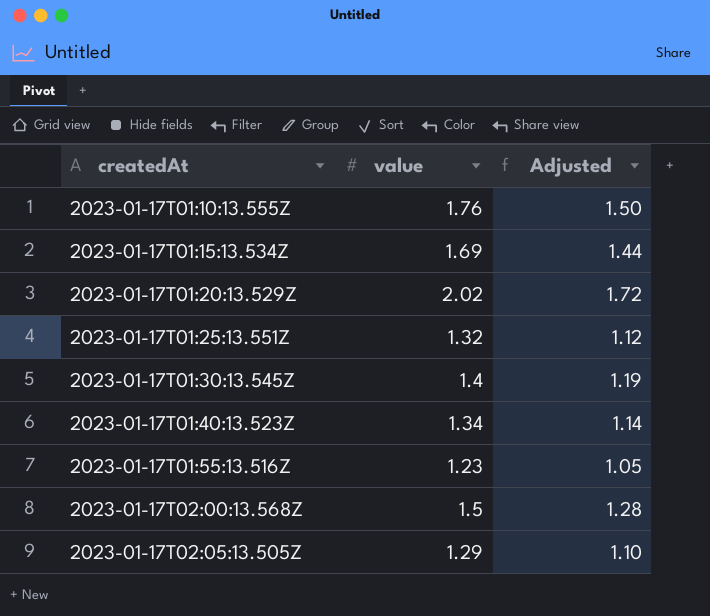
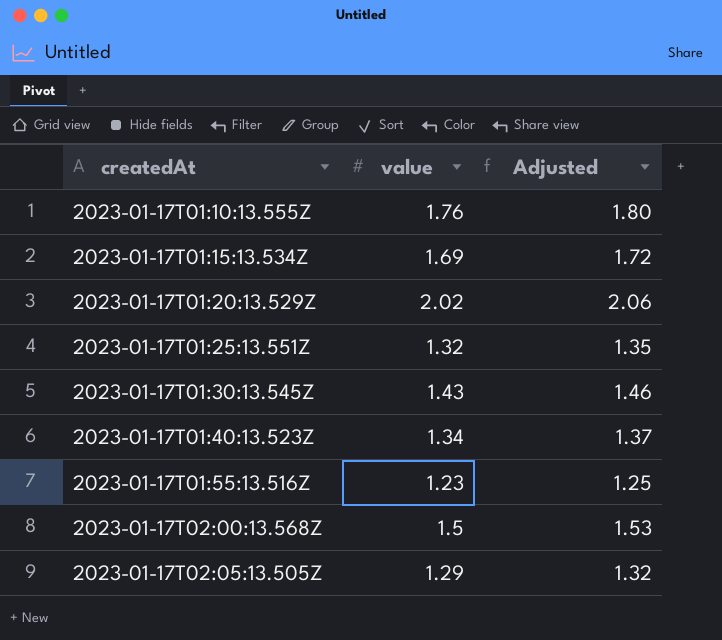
column Adjusted | formula: [value] * 0.85 -> [value] * 1.02
2023-01-17T01:30:13.545Z | value: 1.4 -> 1.43

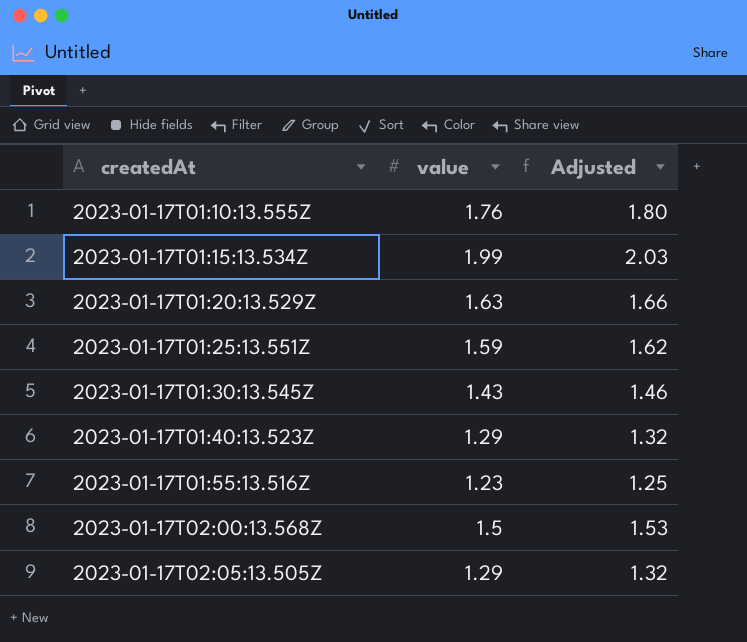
2023-01-17T01:15:13.534Z | value: 1.69 -> 1.99
2023-01-17T01:15:13.534Z | Adjusted: 1.72 -> 2.03
2023-01-17T01:20:13.529Z | value: 2.02 -> 1.63
2023-01-17T01:20:13.529Z | Adjusted: 2.06 -> 1.66
2023-01-17T01:25:13.551Z | value: 1.32 -> 1.59
2023-01-17T01:25:13.551Z | Adjusted: 1.35 -> 1.62
2023-01-17T01:40:13.523Z | value: 1.34 -> 1.29
2023-01-17T01:40:13.523Z | Adjusted: 1.37 -> 1.32

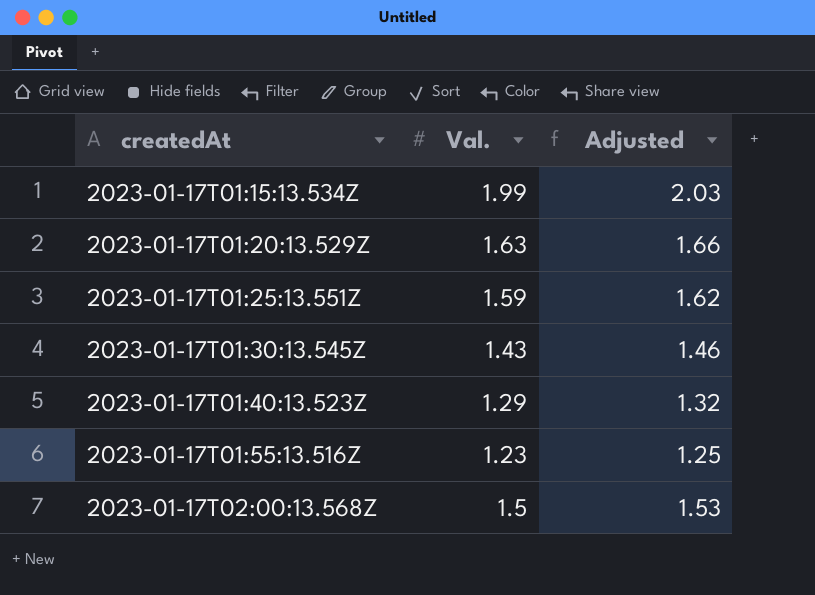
column name: value -> Val.
row 2023-01-17T01:10:13.555Z: 1.76 | 1.80 -> none
row 2023-01-17T02:05:13.505Z: 1.29 | 1.32 -> none

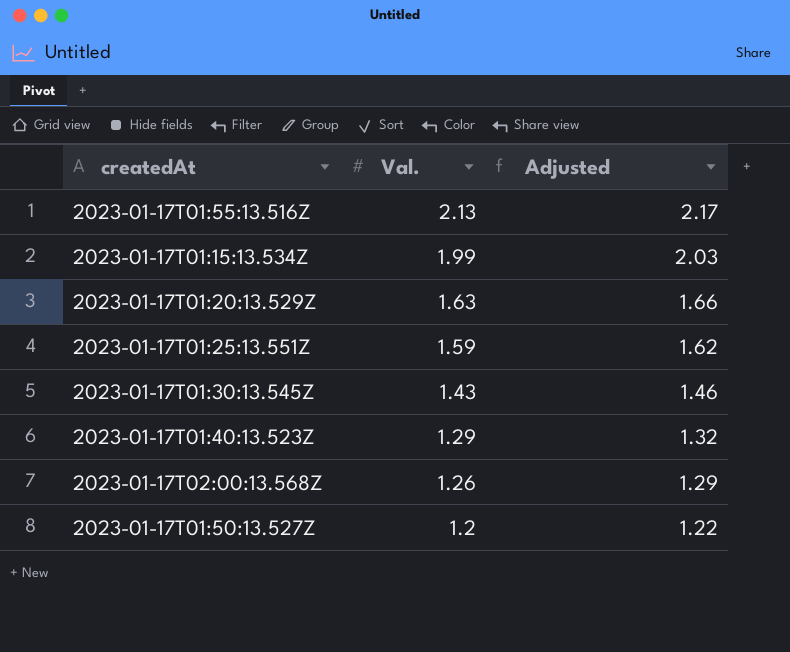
row order: createdAt ascending -> Val. descending
2023-01-17T01:55:13.516Z | Val.: 1.23 -> 2.13
2023-01-17T01:55:13.516Z | Adjusted: 1.25 -> 2.17
2023-01-17T02:00:13.568Z | Val.: 1.5 -> 1.26
2023-01-17T02:00:13.568Z | Adjusted: 1.53 -> 1.29
row 2023-01-17T01:50:13.527Z: none -> 1.2 | 1.22

